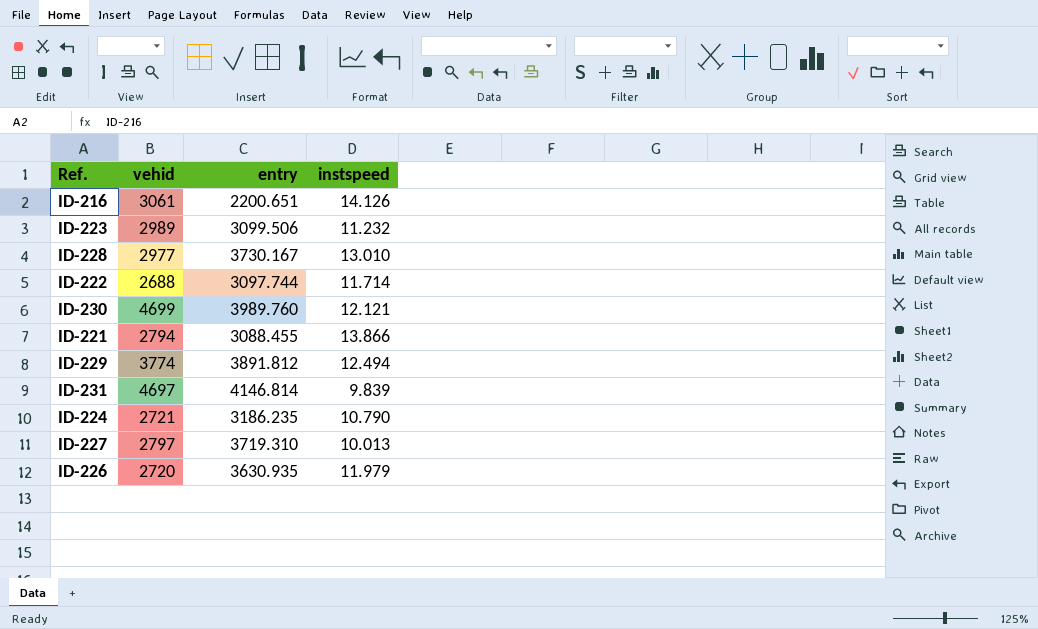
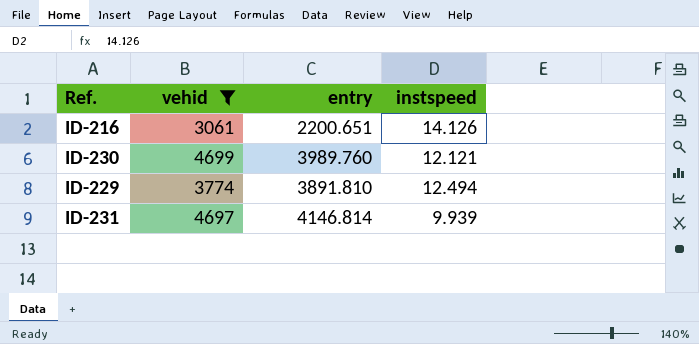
filter: none -> vehid >= 3061
ID-229 | entry: 3891.812 -> 3891.810
ID-231 | instspeed: 9.839 -> 9.939

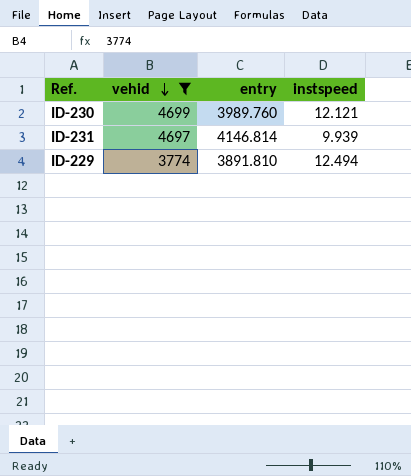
row order: none -> vehid descending
row ID-216: 3061 | 2200.651 | 14.126 -> none

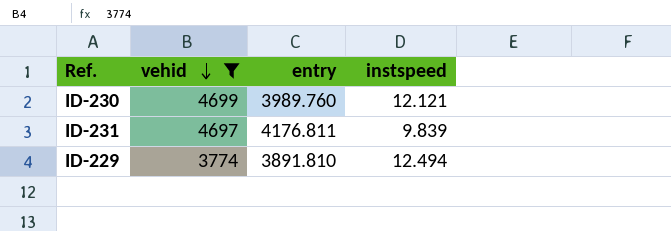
ID-231 | entry: 4146.814 -> 4176.811
ID-231 | instspeed: 9.939 -> 9.839

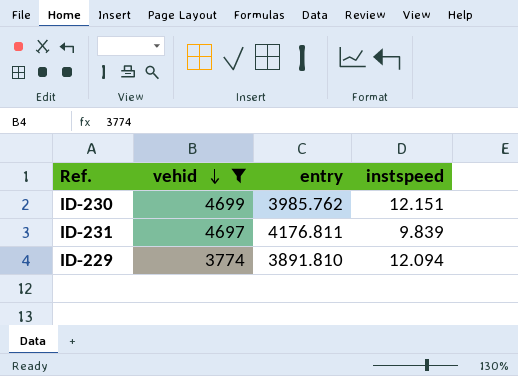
ID-230 | entry: 3989.760 -> 3985.762
ID-230 | instspeed: 12.121 -> 12.151
ID-229 | instspeed: 12.494 -> 12.094

